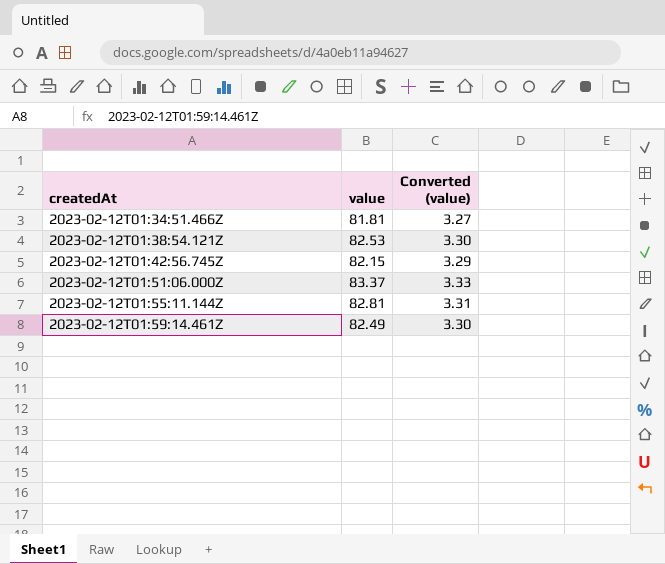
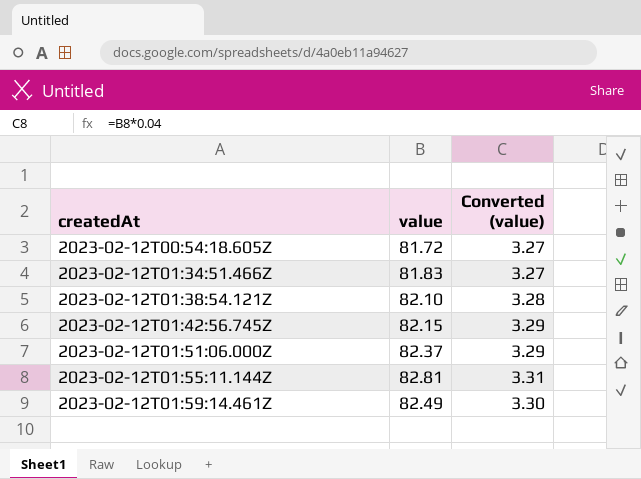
row 2023-02-12T00:54:18.605Z: none -> 81.72 | 3.27
2023-02-12T01:34:51.466Z | value: 81.81 -> 81.83
2023-02-12T01:38:54.121Z | value: 82.53 -> 82.10
2023-02-12T01:38:54.121Z | Converted (value): 3.30 -> 3.28
2023-02-12T01:51:06.000Z | value: 83.37 -> 82.37
2023-02-12T01:51:06.000Z | Converted (value): 3.33 -> 3.29

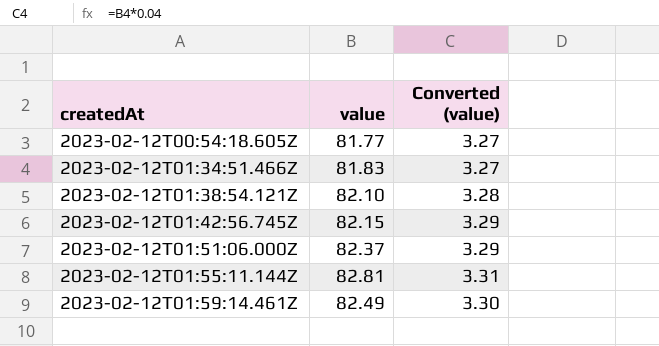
2023-02-12T00:54:18.605Z | value: 81.72 -> 81.77

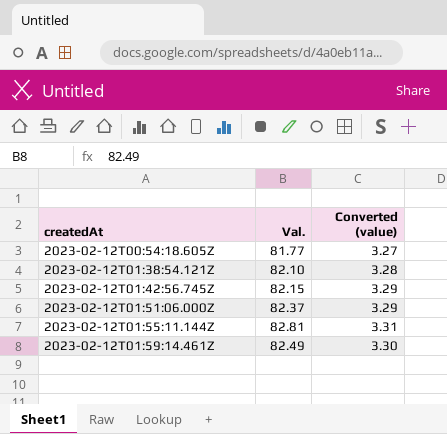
column name: value -> Val.
row 2023-02-12T01:34:51.466Z: 81.83 | 3.27 -> none

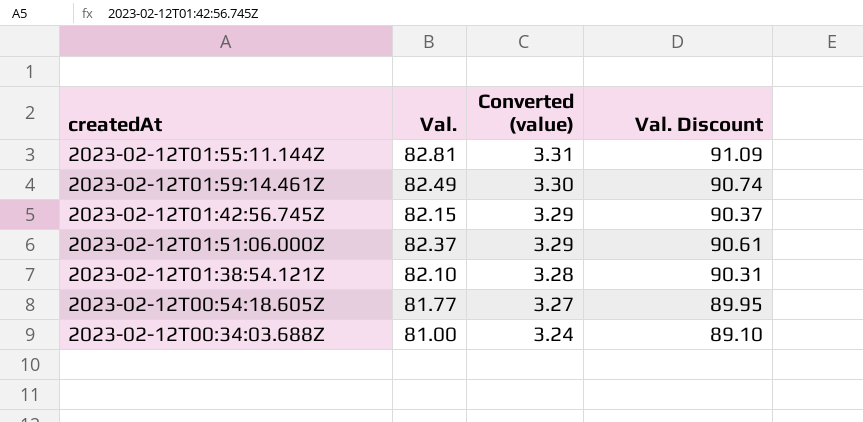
row order: createdAt ascending -> Converted (value) descending
column Val. Discount | formula: none -> [Val.] * 1.1
row 2023-02-12T00:34:03.688Z: none -> 81.00 | 3.24 | 89.10

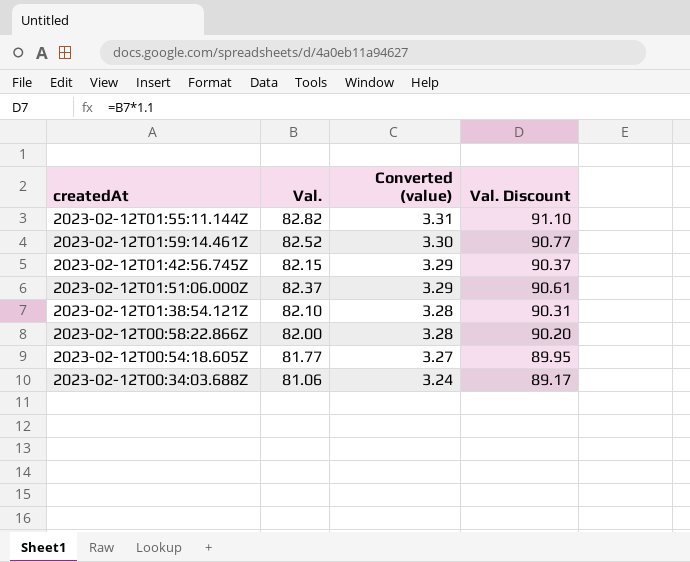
2023-02-12T01:55:11.144Z | Val.: 82.81 -> 82.82
2023-02-12T01:55:11.144Z | Val. Discount: 91.09 -> 91.10
2023-02-12T01:59:14.461Z | Val.: 82.49 -> 82.52
2023-02-12T01:59:14.461Z | Val. Discount: 90.74 -> 90.77
row 2023-02-12T00:58:22.866Z: none -> 82.00 | 3.28 | 90.20
2023-02-12T00:34:03.688Z | Val.: 81.00 -> 81.06
2023-02-12T00:34:03.688Z | Val. Discount: 89.10 -> 89.17

